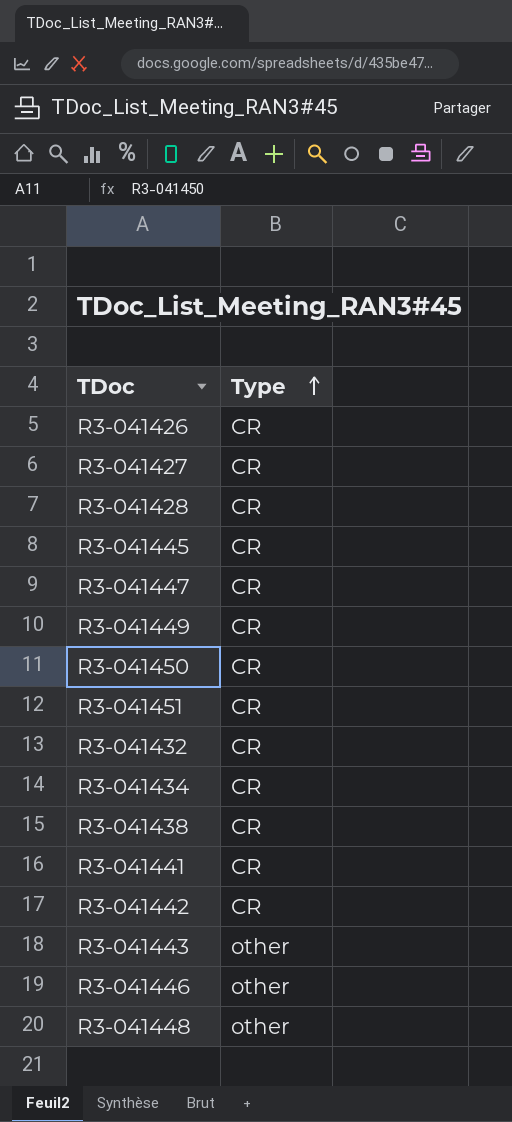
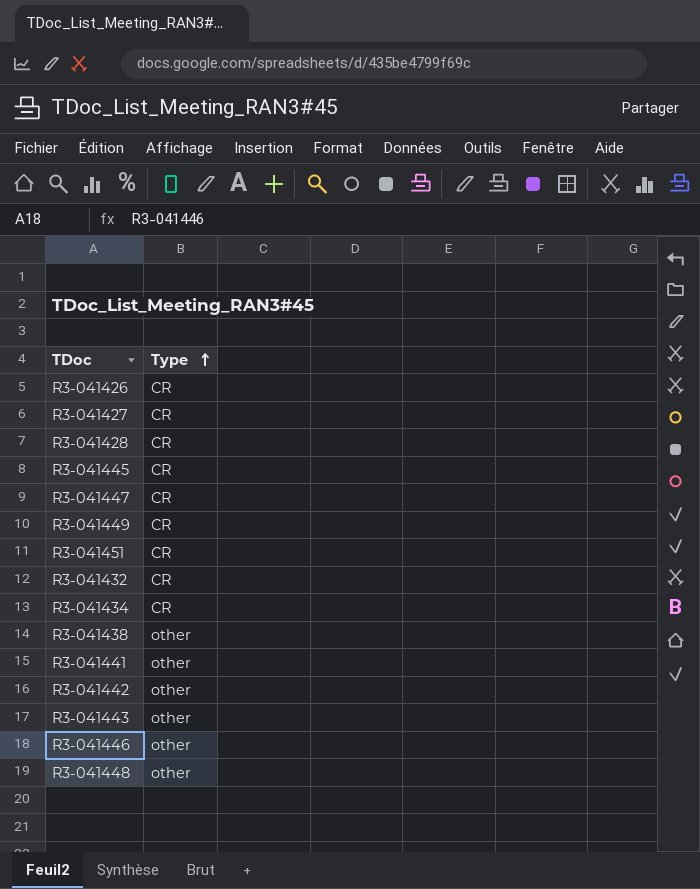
row R3-041450: CR -> none
R3-041438 | Type: CR -> other
R3-041441 | Type: CR -> other
R3-041442 | Type: CR -> other

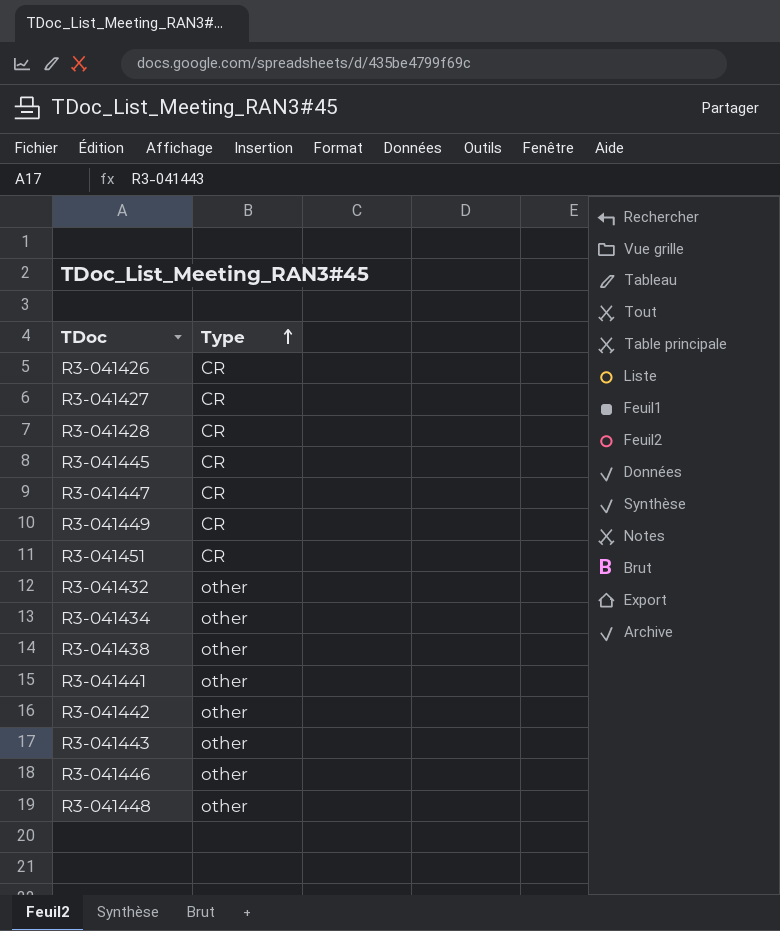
R3-041432 | Type: CR -> other
R3-041434 | Type: CR -> other

